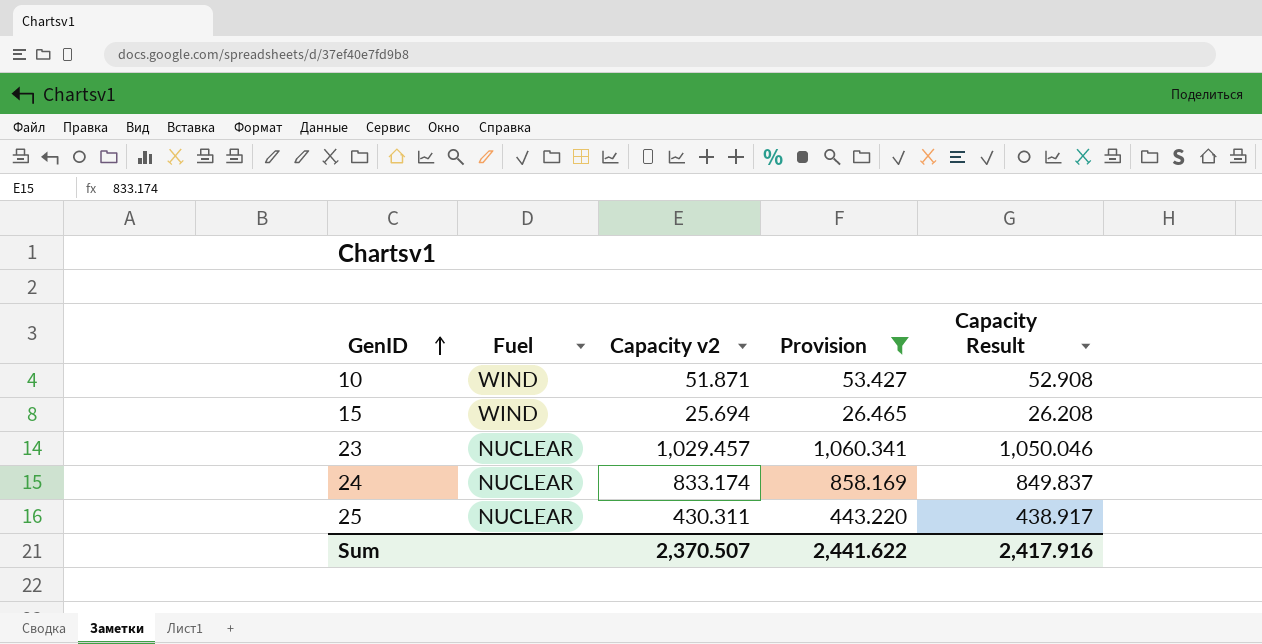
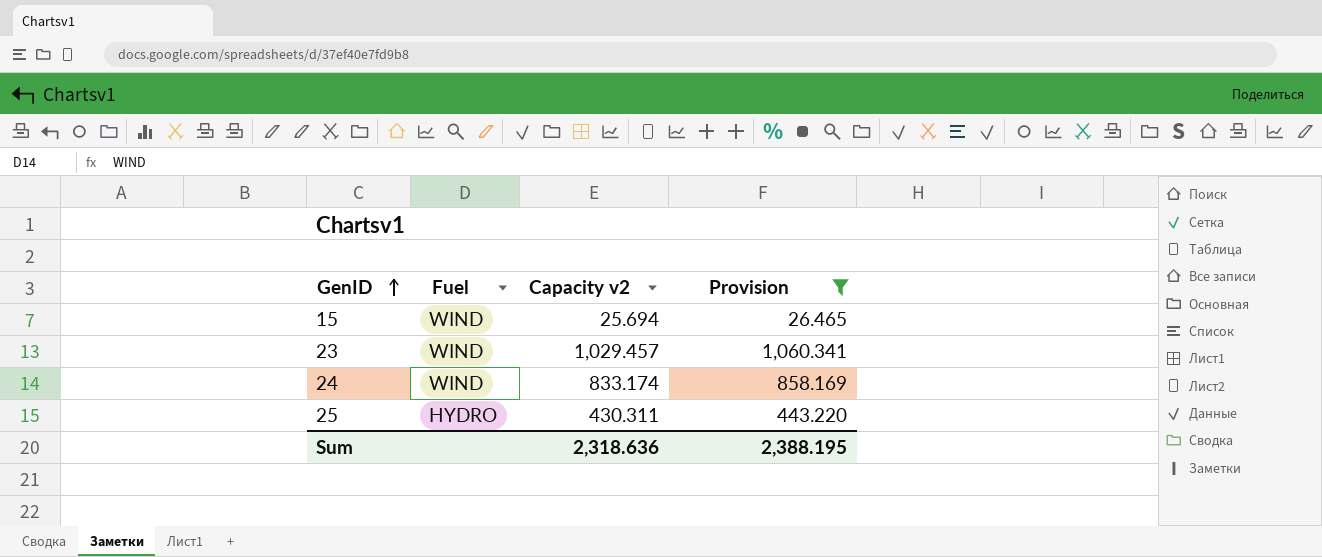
column Capacity Result | formula: [Capacity v2] * 1.02 -> none
row 10: WIND | 51.871 | 53.427 | 52.908 -> none
23 | Fuel: NUCLEAR -> WIND
24 | Fuel: NUCLEAR -> WIND
25 | Fuel: NUCLEAR -> HYDRO
Sum | Capacity v2: 2,370.507 -> 2,318.636
Sum | Provision: 2,441.622 -> 2,388.195

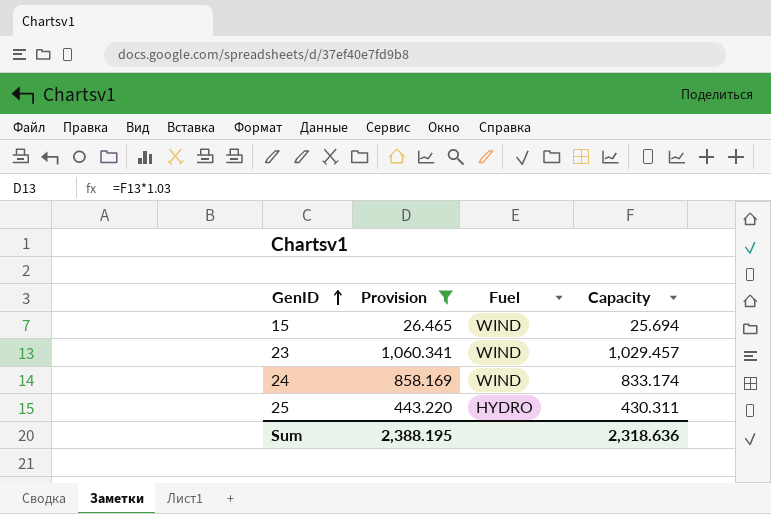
column Provision | position: 4 -> 2
column name: Capacity v2 -> Capacity

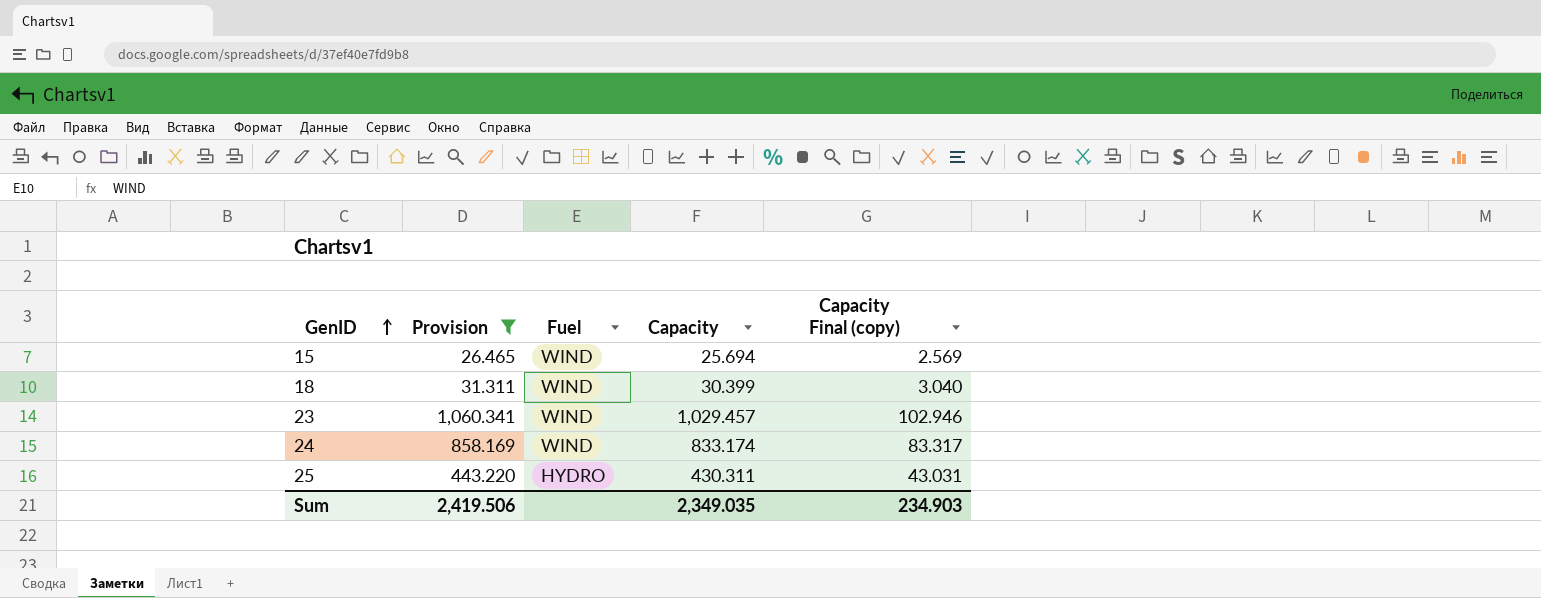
column Capacity Final (copy) | formula: none -> [Capacity] * 0.1
row 18: none -> 31.311 | WIND | 30.399 | 3.040
Sum | Provision: 2,388.195 -> 2,419.506
Sum | Capacity: 2,318.636 -> 2,349.035

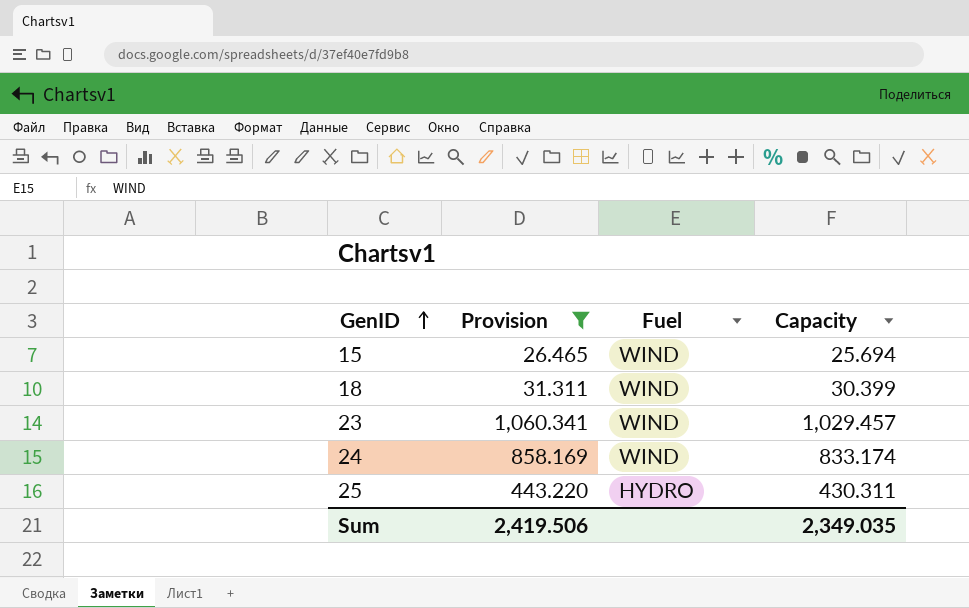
column Capacity Final (copy) | formula: [Capacity] * 0.1 -> none

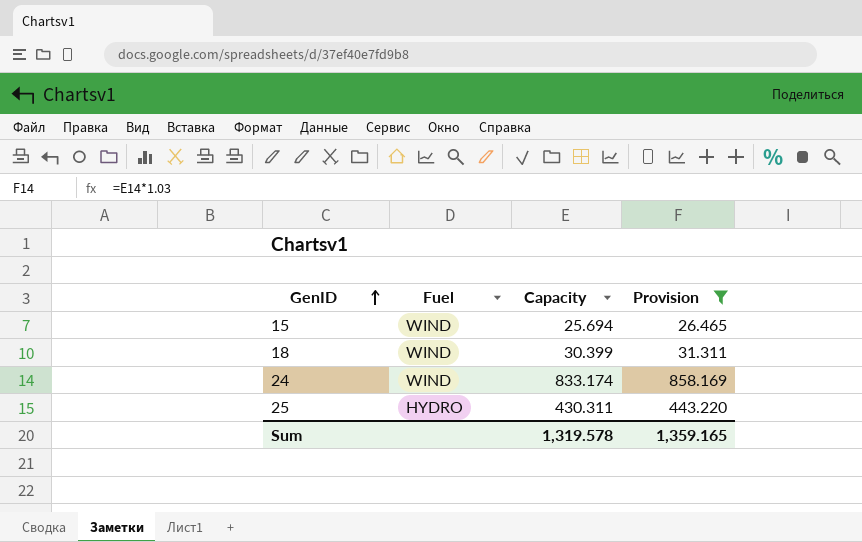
column Provision | position: 2 -> 4
row 23: 1,060.341 | WIND | 1,029.457 -> none
Sum | Capacity: 2,349.035 -> 1,319.578
Sum | Provision: 2,419.506 -> 1,359.165

